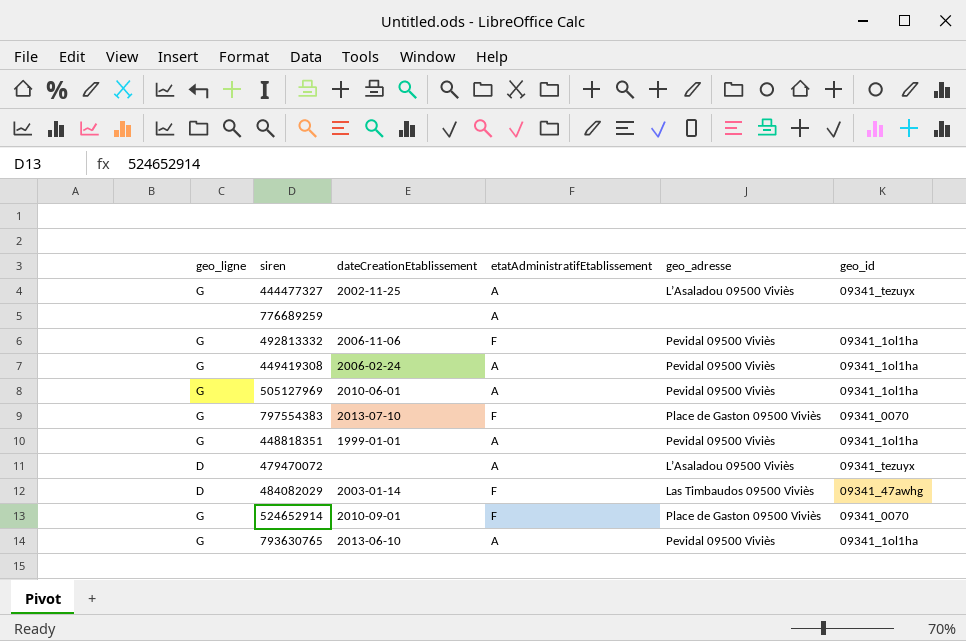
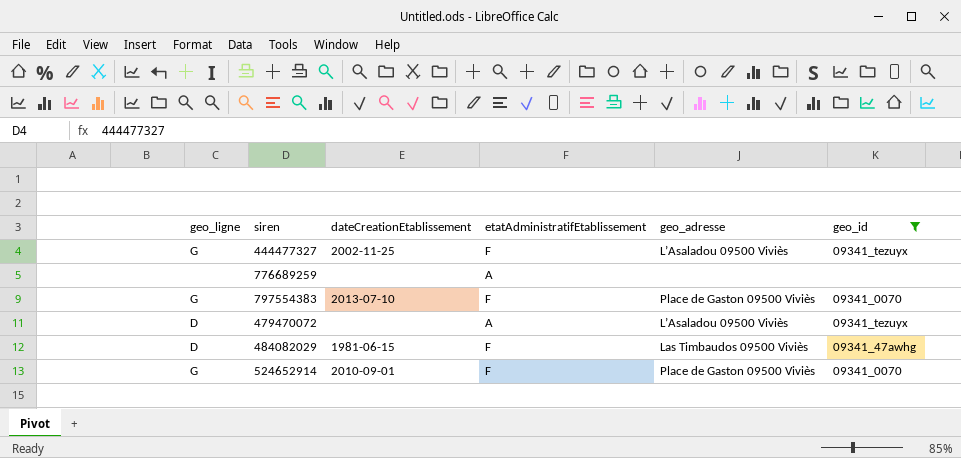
filter: none -> geo_id != 09341_1ol1ha
444477327 | etatAdministratifEtablissement: A -> F
484082029 | dateCreationEtablissement: 2003-01-14 -> 1981-06-15

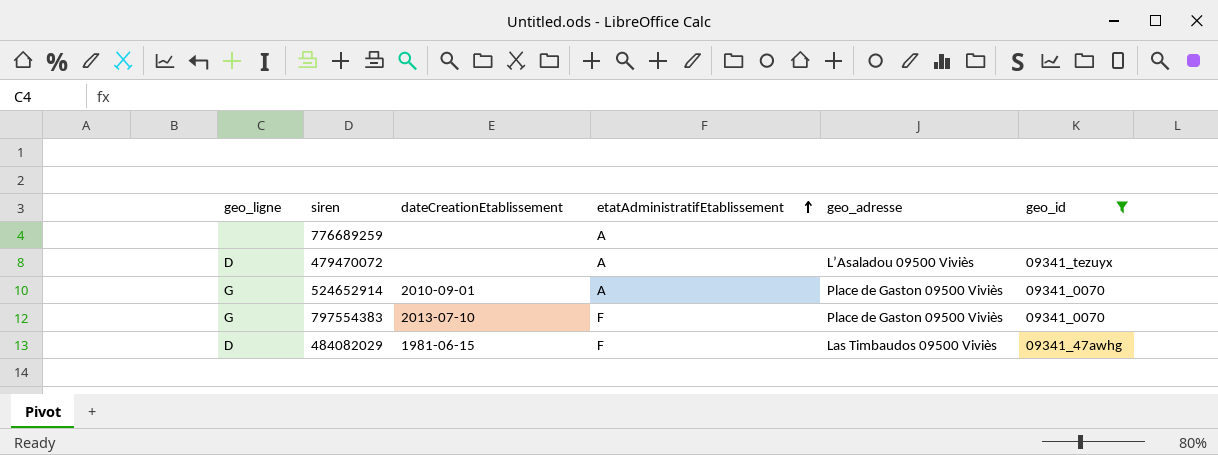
row order: none -> etatAdministratifEtablissement ascending
row 444477327: G | 2002-11-25 | F | L’Asaladou 09500 Viviès | 09341_tezuyx -> none
524652914 | etatAdministratifEtablissement: F -> A

